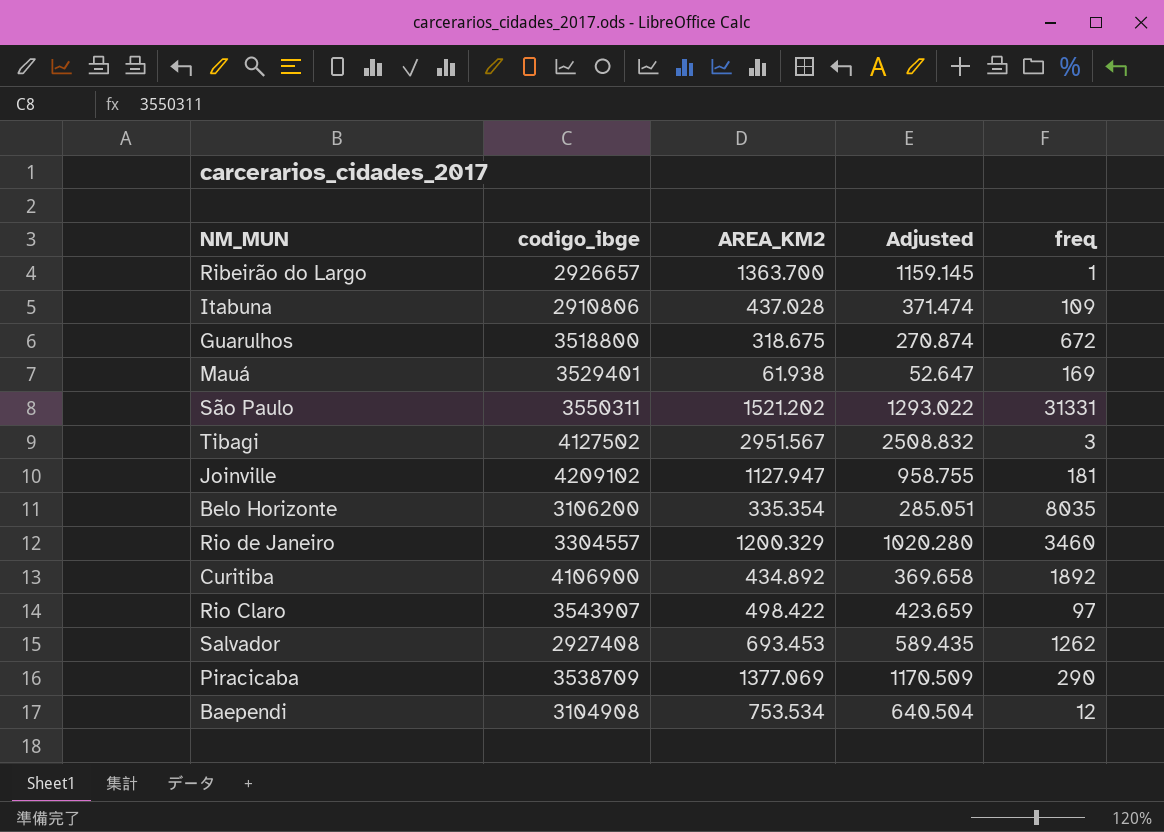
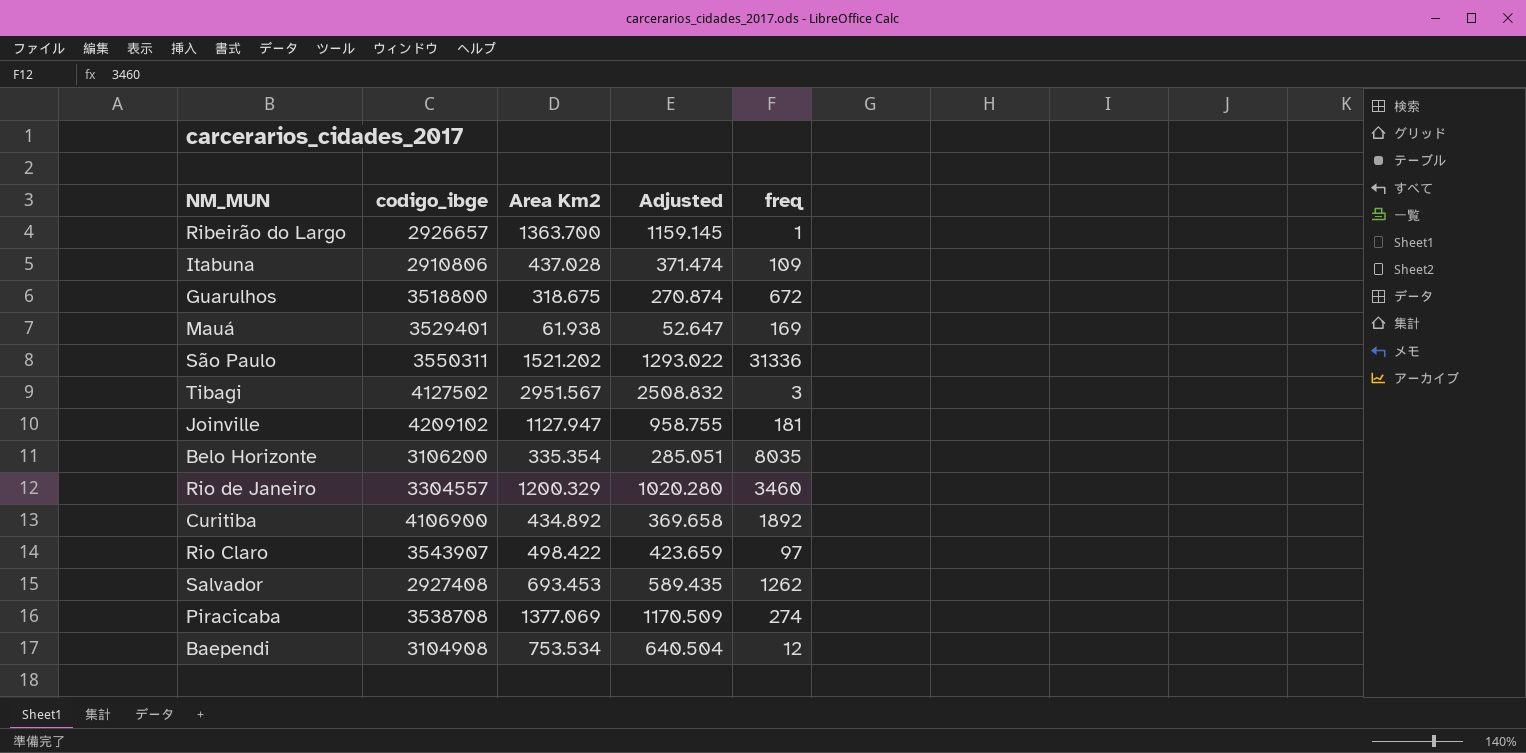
column name: AREA_KM2 -> Area Km2
São Paulo | freq: 31331 -> 31336
Piracicaba | codigo_ibge: 3538709 -> 3538708
Piracicaba | freq: 290 -> 274

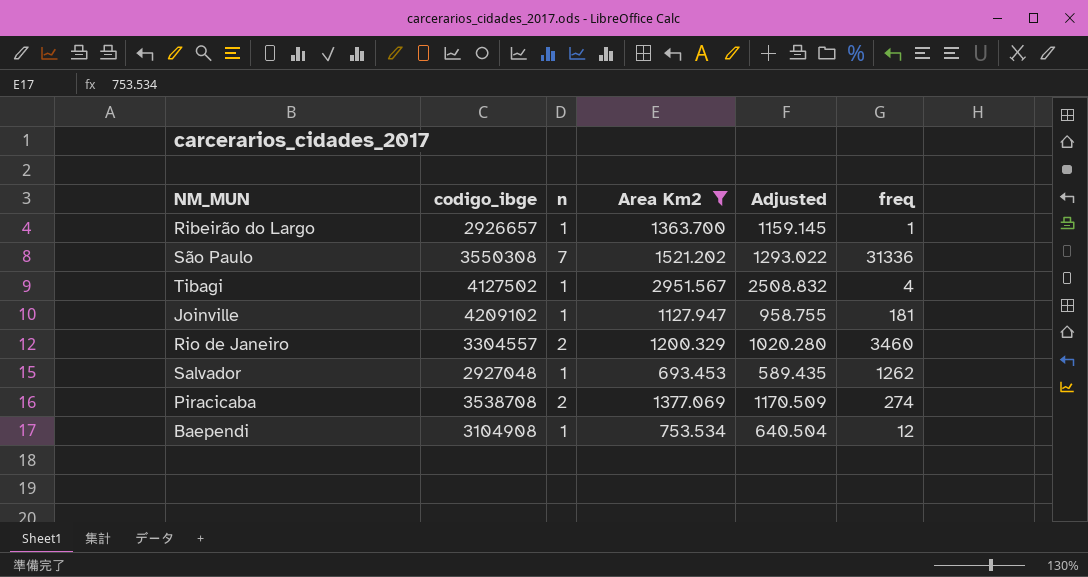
filter: none -> Area Km2 >= 693.453
column n | position: none -> 3
São Paulo | codigo_ibge: 3550311 -> 3550308
Tibagi | freq: 3 -> 4
Salvador | codigo_ibge: 2927408 -> 2927048

